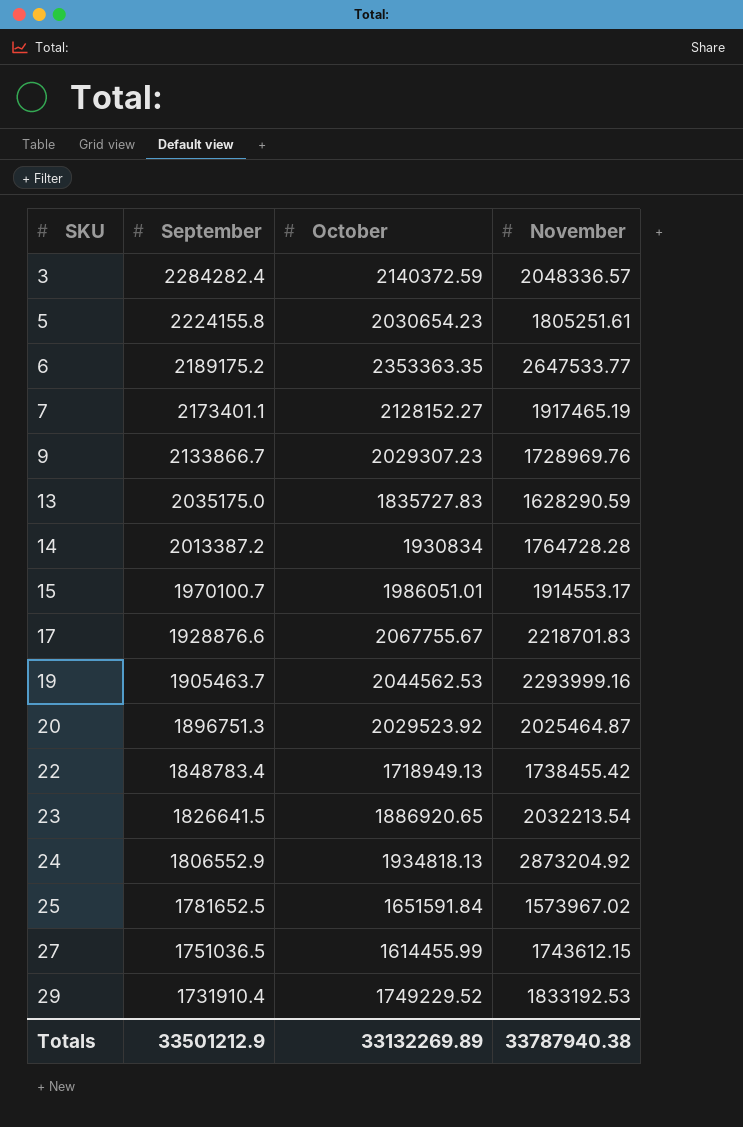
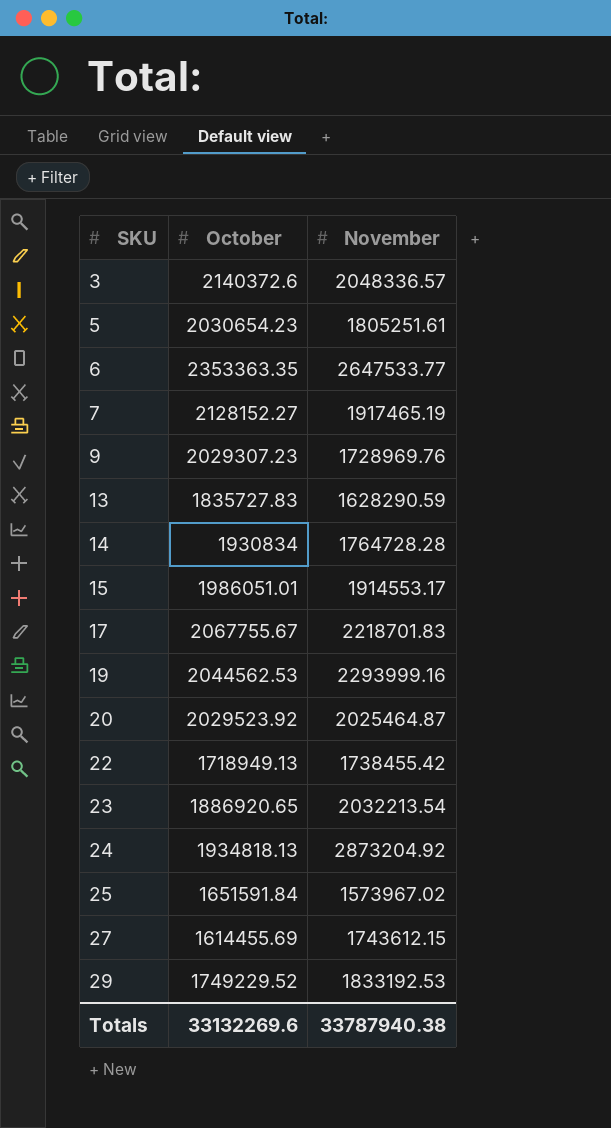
column September | position: 2 -> none
3 | October: 2140372.59 -> 2140372.6
27 | October: 1614455.99 -> 1614455.69
Totals | October: 33132269.89 -> 33132269.6

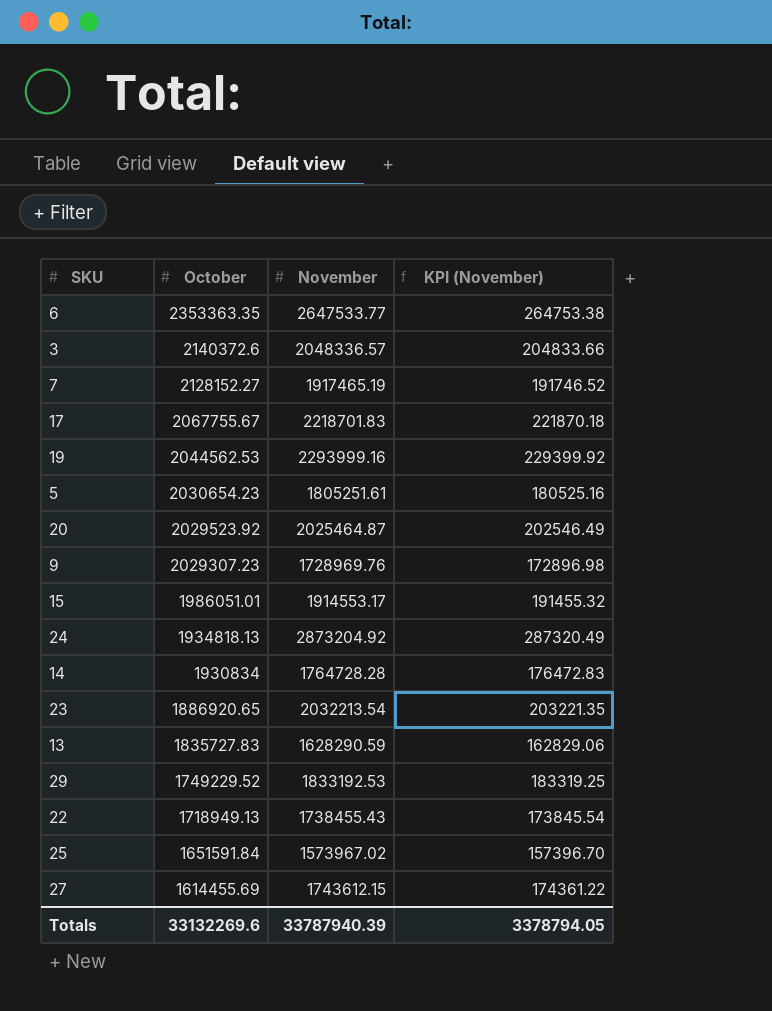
row order: SKU ascending -> October descending
column KPI (November) | formula: none -> [November] * 0.1
22 | November: 1738455.42 -> 1738455.43
Totals | November: 33787940.38 -> 33787940.39

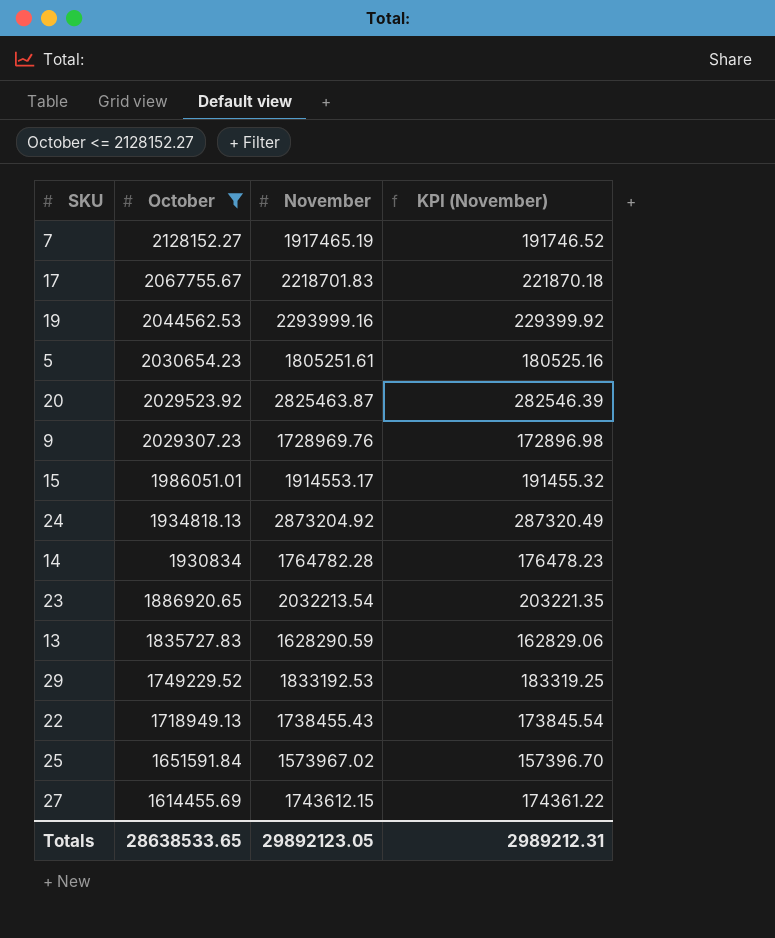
filter: none -> October <= 2128152.27
20 | November: 2025464.87 -> 2825463.87
20 | KPI (November): 202546.49 -> 282546.39
14 | November: 1764728.28 -> 1764782.28
14 | KPI (November): 176472.83 -> 176478.23
Totals | October: 33132269.6 -> 28638533.65
Totals | November: 33787940.39 -> 29892123.05
Totals | KPI (November): 3378794.05 -> 2989212.31

